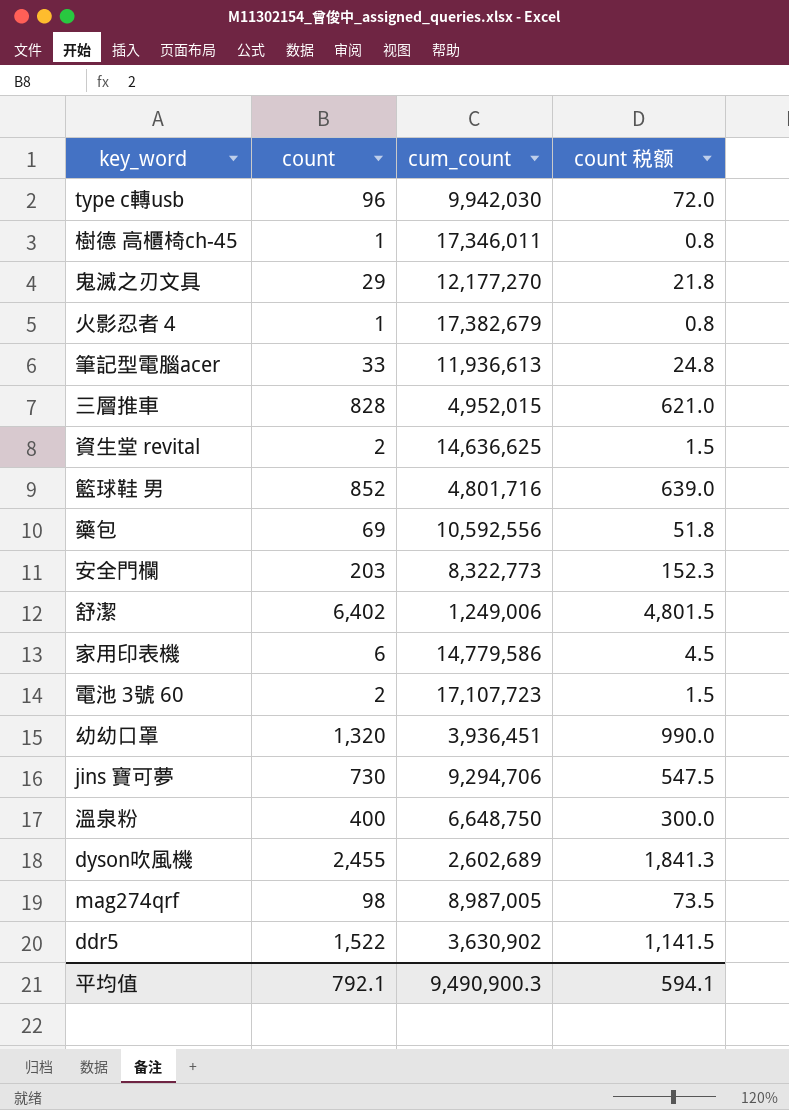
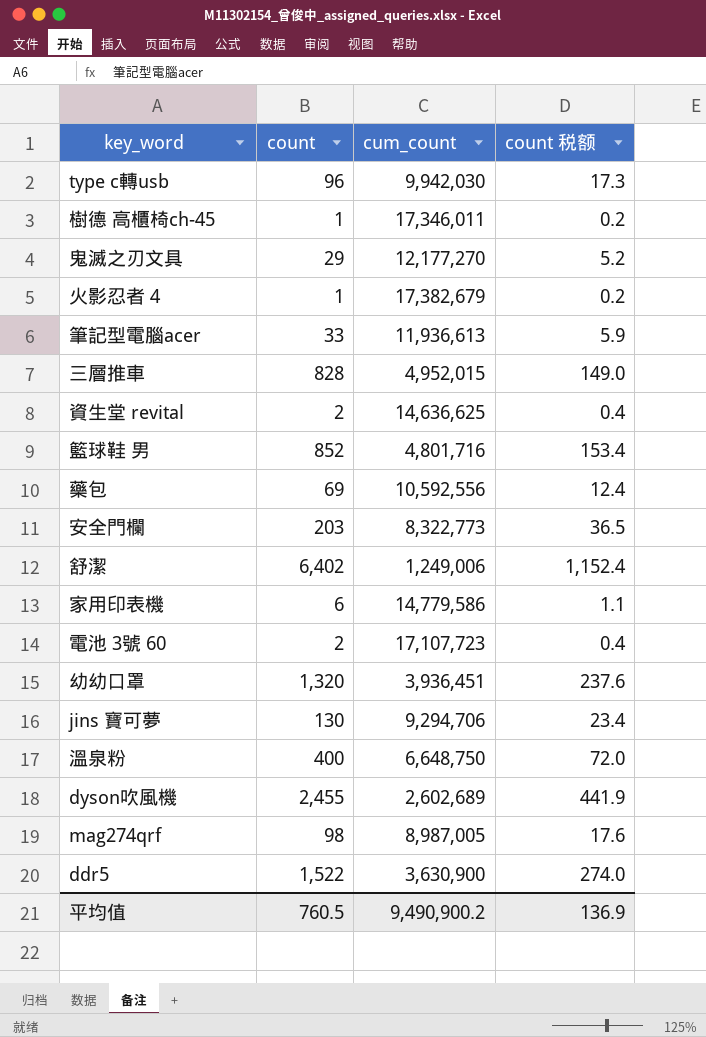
column count 税额 | formula: [count] * 0.75 -> [count] * 0.18
jins 寶可夢 | count: 730 -> 130
ddr5 | cum_count: 3,630,902 -> 3,630,900
平均值 | count: 792.1 -> 760.5
平均值 | cum_count: 9,490,900.3 -> 9,490,900.2
平均值 | count 税额: 594.1 -> 136.9

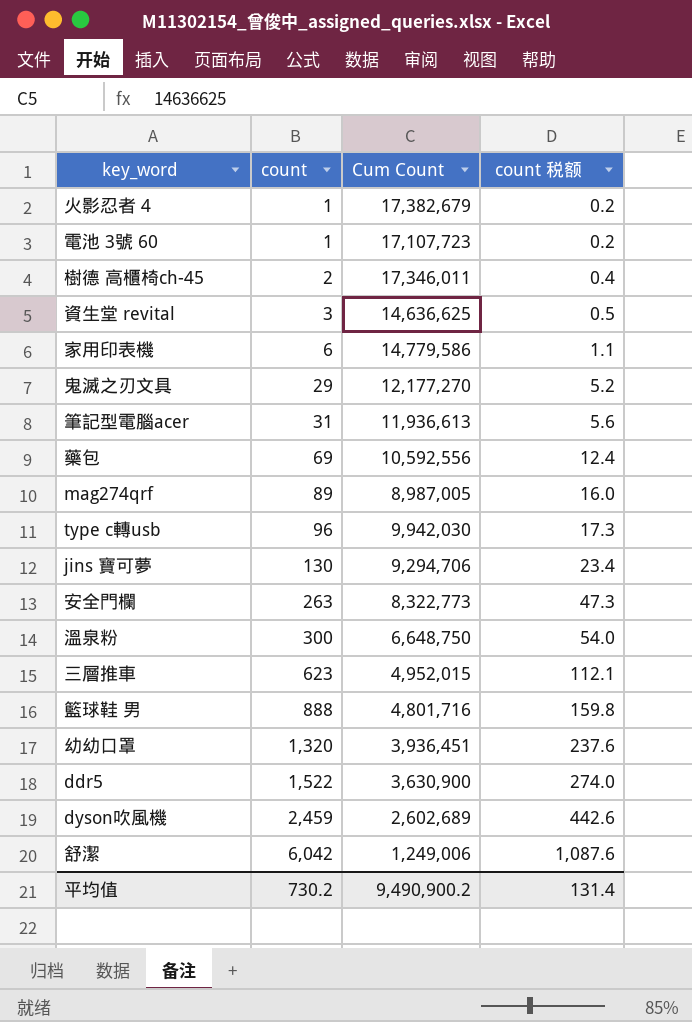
row order: none -> count ascending
column name: cum_count -> Cum Count
電池 3號 60 | count: 2 -> 1
電池 3號 60 | count 税额: 0.4 -> 0.2
樹德 高櫃椅ch-45 | count: 1 -> 2
樹德 高櫃椅ch-45 | count 税额: 0.2 -> 0.4
資生堂 revital | count: 2 -> 3
資生堂 revital | count 税额: 0.4 -> 0.5
筆記型電腦acer | count: 33 -> 31
筆記型電腦acer | count 税额: 5.9 -> 5.6
mag274qrf | count: 98 -> 89
mag274qrf | count 税额: 17.6 -> 16.0
安全門欄 | count: 203 -> 263
安全門欄 | count 税额: 36.5 -> 47.3
溫泉粉 | count: 400 -> 300
溫泉粉 | count 税额: 72.0 -> 54.0
三層推車 | count: 828 -> 623
三層推車 | count 税额: 149.0 -> 112.1
籃球鞋 男 | count: 852 -> 888
籃球鞋 男 | count 税额: 153.4 -> 159.8
dyson吹風機 | count: 2,455 -> 2,459
dyson吹風機 | count 税额: 441.9 -> 442.6
舒潔 | count: 6,402 -> 6,042
舒潔 | count 税额: 1,152.4 -> 1,087.6
平均值 | count: 760.5 -> 730.2
平均值 | count 税额: 136.9 -> 131.4

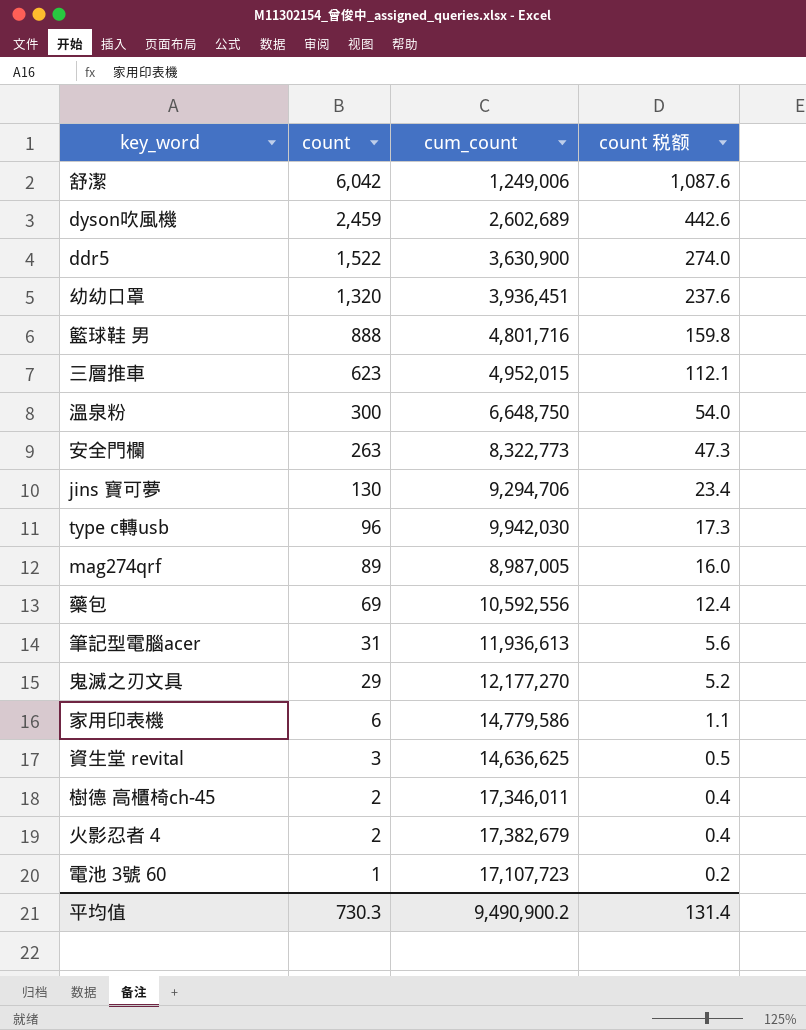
row order: count ascending -> count descending
column name: Cum Count -> cum_count
火影忍者 4 | count: 1 -> 2
火影忍者 4 | count 税额: 0.2 -> 0.4
平均值 | count: 730.2 -> 730.3

